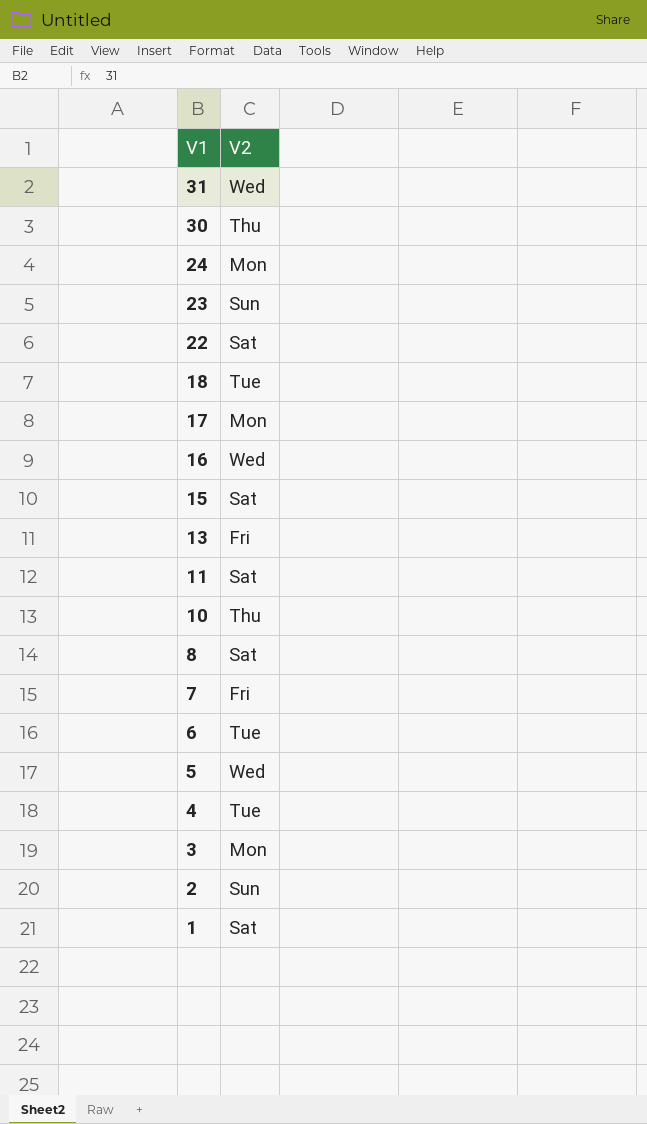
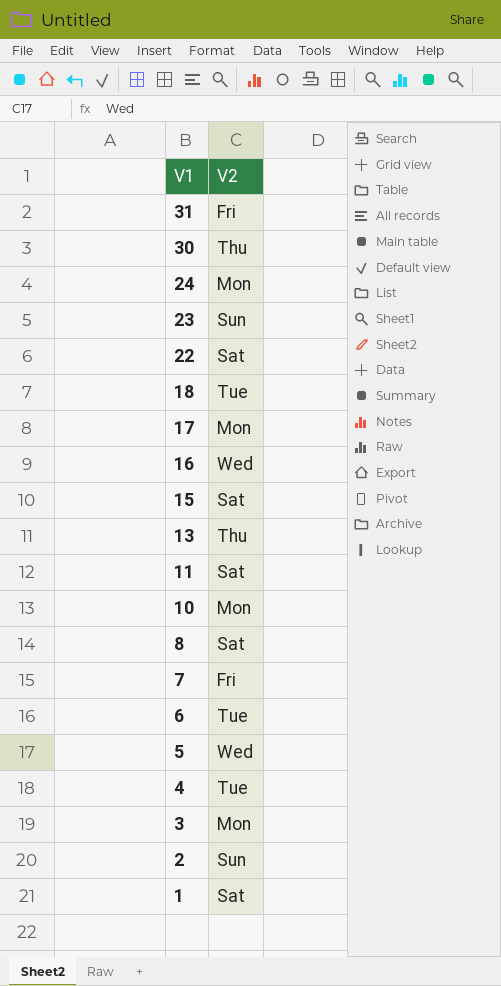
31 | V2: Wed -> Fri
13 | V2: Fri -> Thu
10 | V2: Thu -> Mon

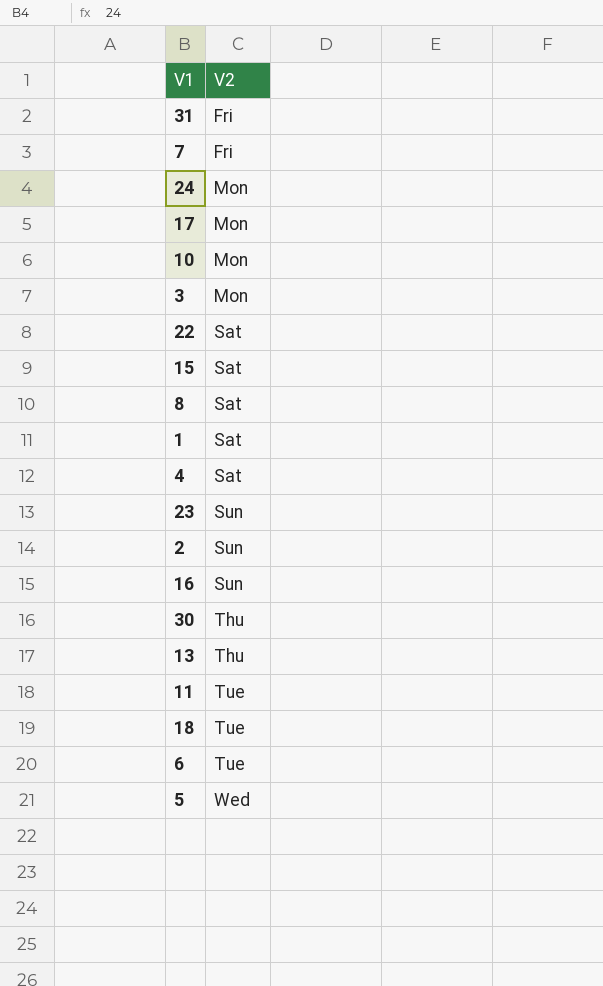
row order: V1 descending -> V2 ascending
4 | V2: Tue -> Sat
16 | V2: Wed -> Sun
11 | V2: Sat -> Tue

